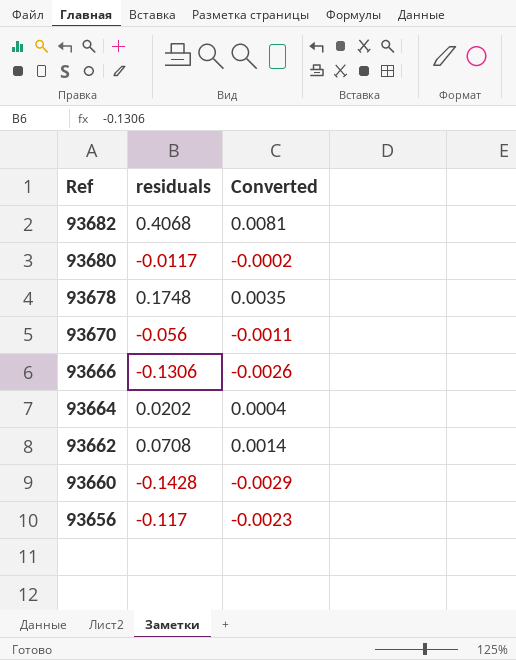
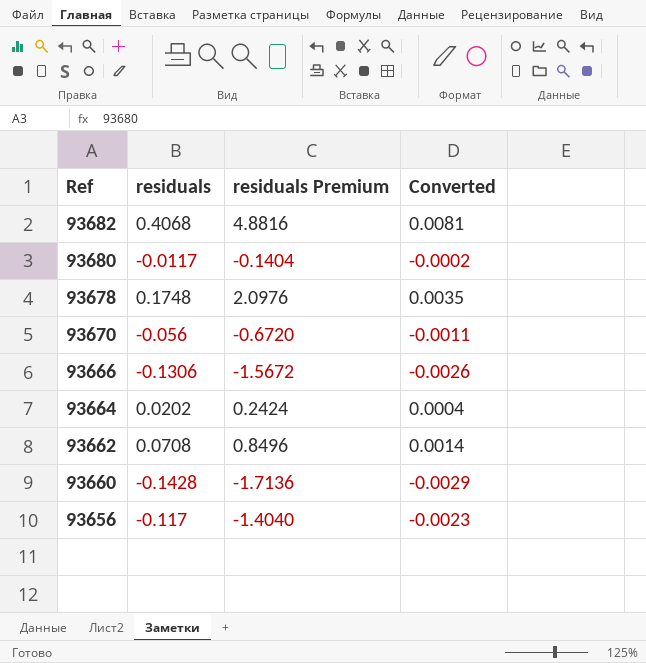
column residuals Premium | formula: none -> [residuals] * 12

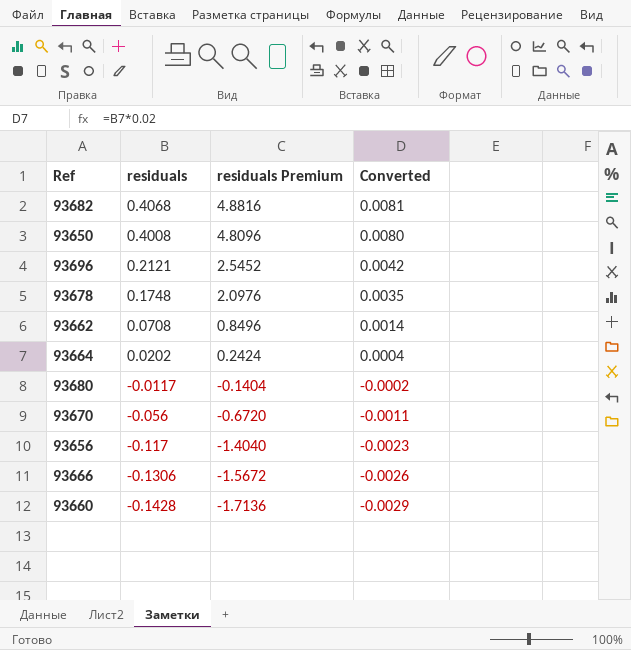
row order: Ref descending -> residuals descending
row 93650: none -> 0.4008 | 4.8096 | 0.0080
row 93696: none -> 0.2121 | 2.5452 | 0.0042

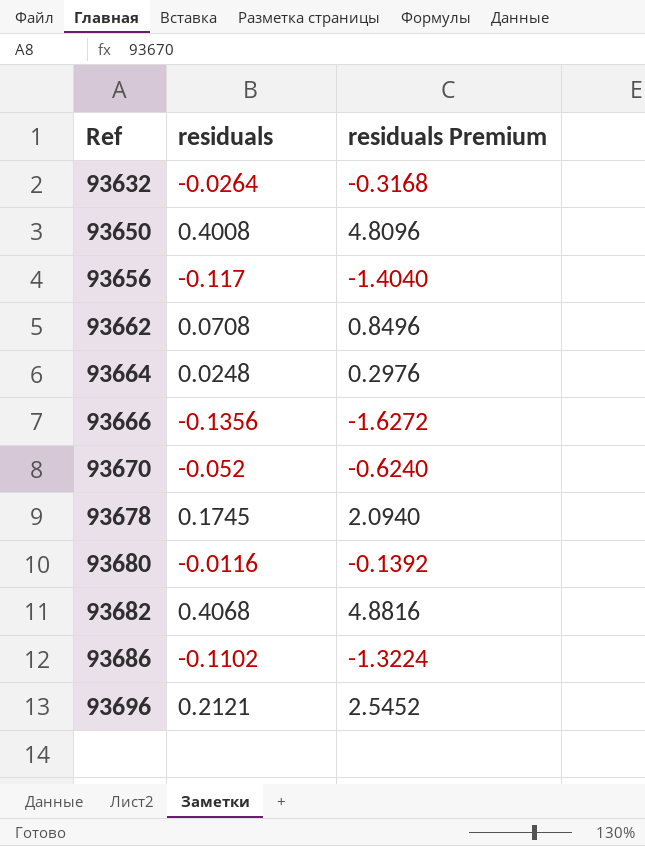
row order: residuals descending -> Ref ascending
column Converted | formula: [residuals] * 0.02 -> none
row 93660: -0.1428 | -1.7136 | -0.0029 -> none
row 93632: none -> -0.0264 | -0.3168
93664 | residuals: 0.0202 -> 0.0248
93664 | residuals Premium: 0.2424 -> 0.2976
93666 | residuals: -0.1306 -> -0.1356
93666 | residuals Premium: -1.5672 -> -1.6272
93670 | residuals: -0.056 -> -0.052
93670 | residuals Premium: -0.6720 -> -0.6240
93678 | residuals: 0.1748 -> 0.1745
93678 | residuals Premium: 2.0976 -> 2.0940
93680 | residuals: -0.0117 -> -0.0116
93680 | residuals Premium: -0.1404 -> -0.1392
row 93686: none -> -0.1102 | -1.3224

